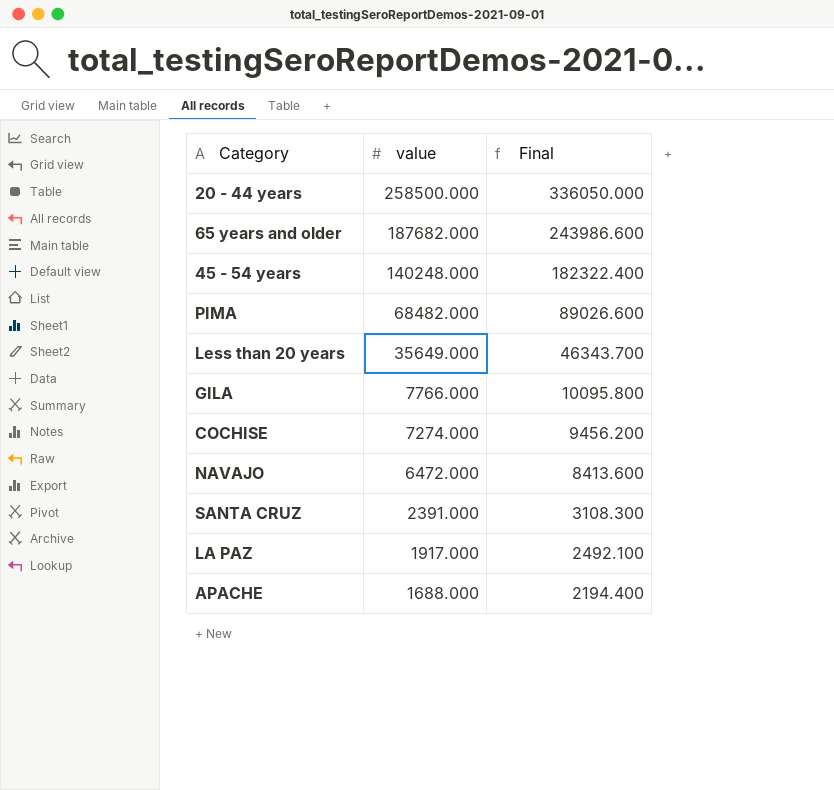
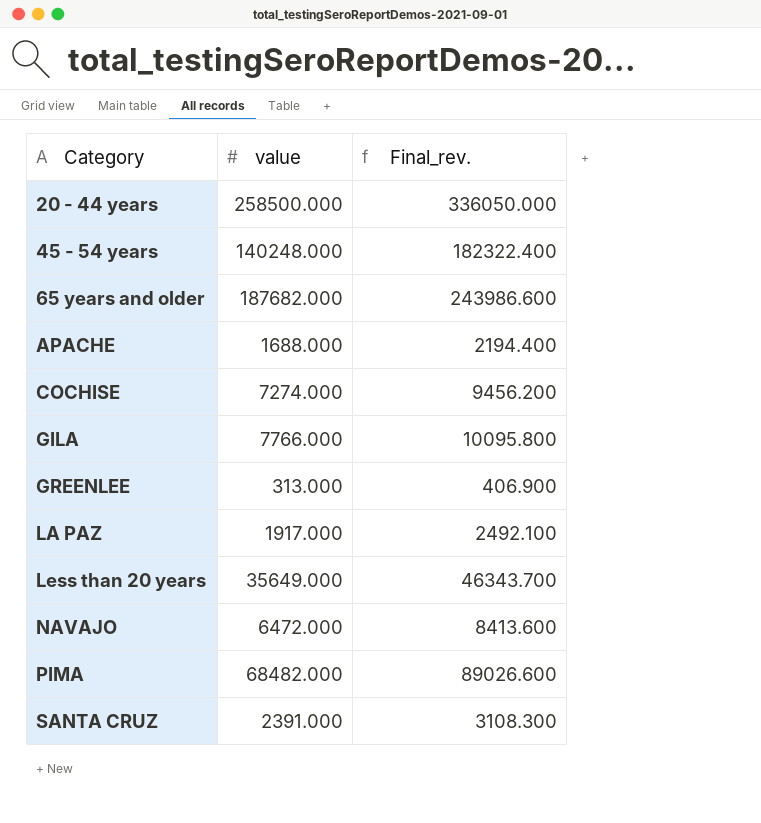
row order: value descending -> Category ascending
column name: Final -> Final_rev.
row GREENLEE: none -> 313.000 | 406.900

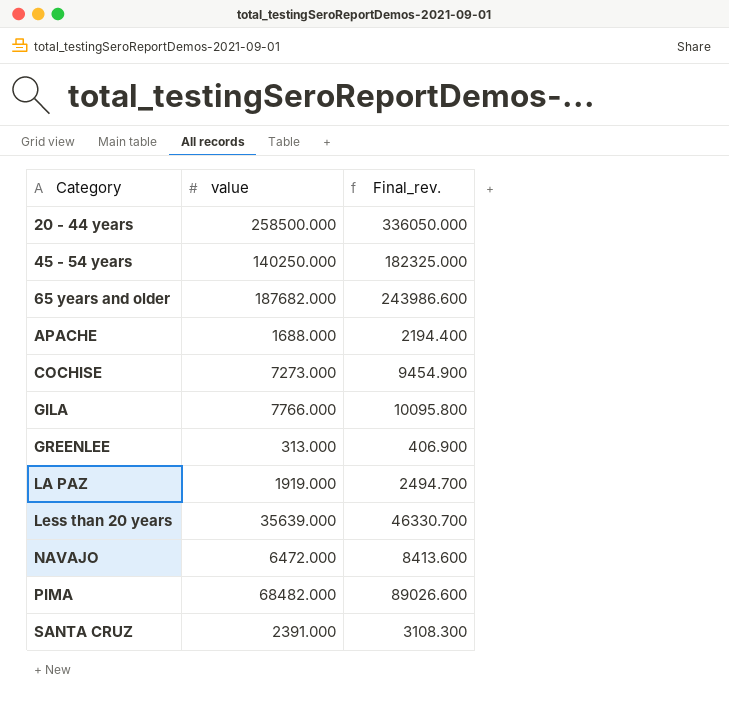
45 - 54 years | value: 140248.000 -> 140250.000
45 - 54 years | Final_rev.: 182322.400 -> 182325.000
COCHISE | value: 7274.000 -> 7273.000
COCHISE | Final_rev.: 9456.200 -> 9454.900
LA PAZ | value: 1917.000 -> 1919.000
LA PAZ | Final_rev.: 2492.100 -> 2494.700
Less than 20 years | value: 35649.000 -> 35639.000
Less than 20 years | Final_rev.: 46343.700 -> 46330.700

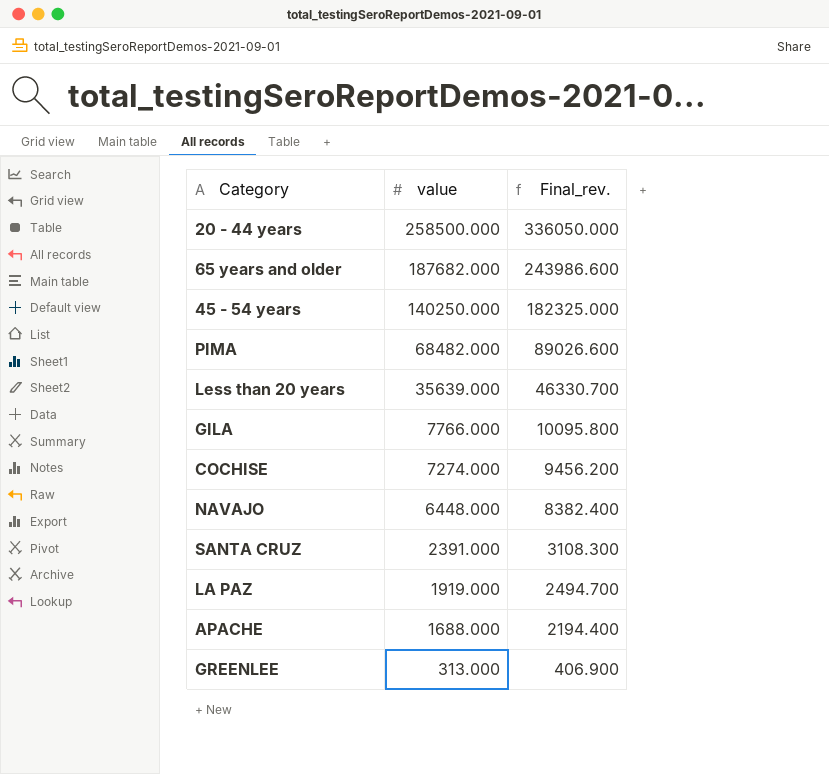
row order: Category ascending -> value descending
COCHISE | value: 7273.000 -> 7274.000
COCHISE | Final_rev.: 9454.900 -> 9456.200
NAVAJO | value: 6472.000 -> 6448.000
NAVAJO | Final_rev.: 8413.600 -> 8382.400

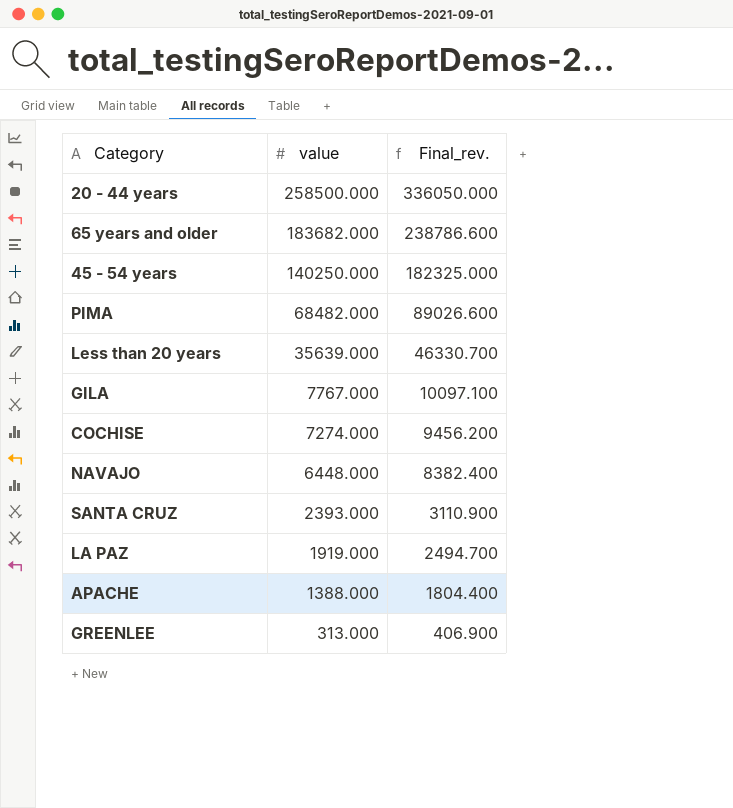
65 years and older | value: 187682.000 -> 183682.000
65 years and older | Final_rev.: 243986.600 -> 238786.600
GILA | value: 7766.000 -> 7767.000
GILA | Final_rev.: 10095.800 -> 10097.100
SANTA CRUZ | value: 2391.000 -> 2393.000
SANTA CRUZ | Final_rev.: 3108.300 -> 3110.900
APACHE | value: 1688.000 -> 1388.000
APACHE | Final_rev.: 2194.400 -> 1804.400

